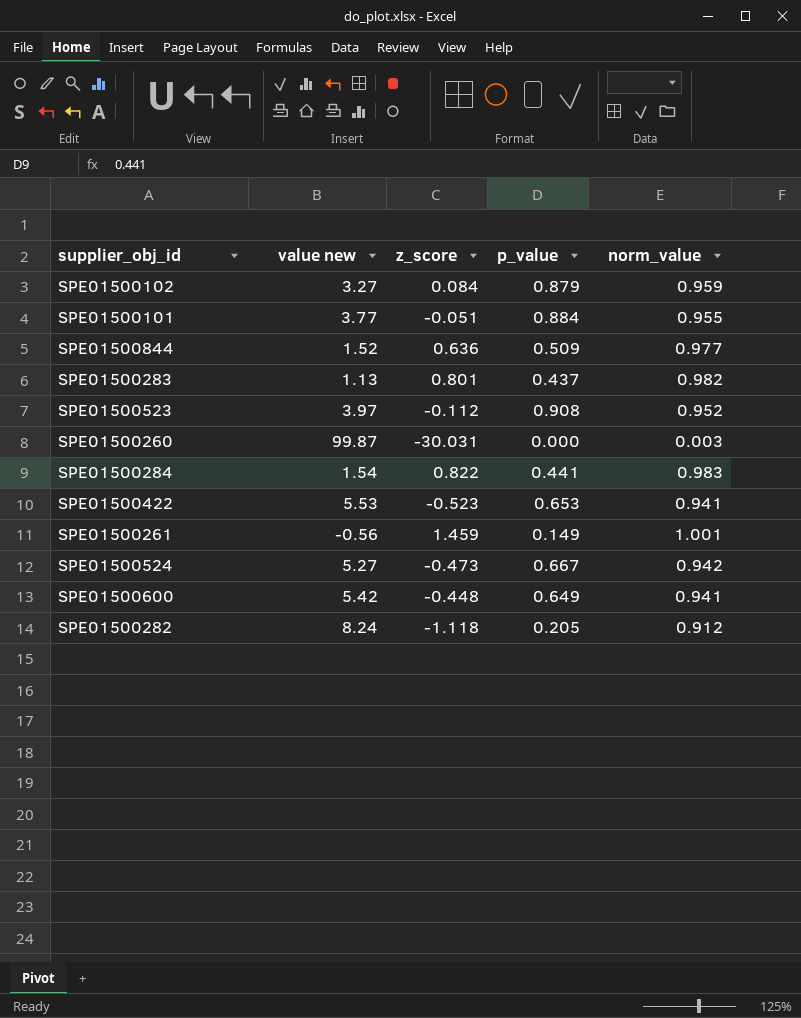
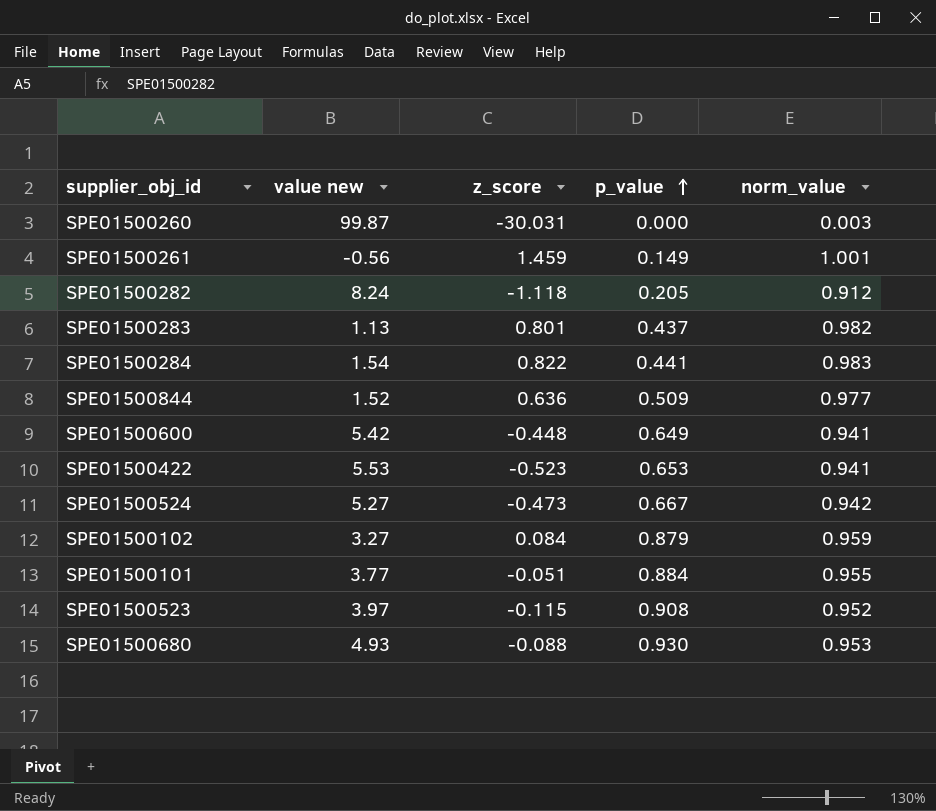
row order: none -> p_value ascending
SPE01500523 | z_score: -0.112 -> -0.115
row SPE01500680: none -> 4.93 | -0.088 | 0.930 | 0.953

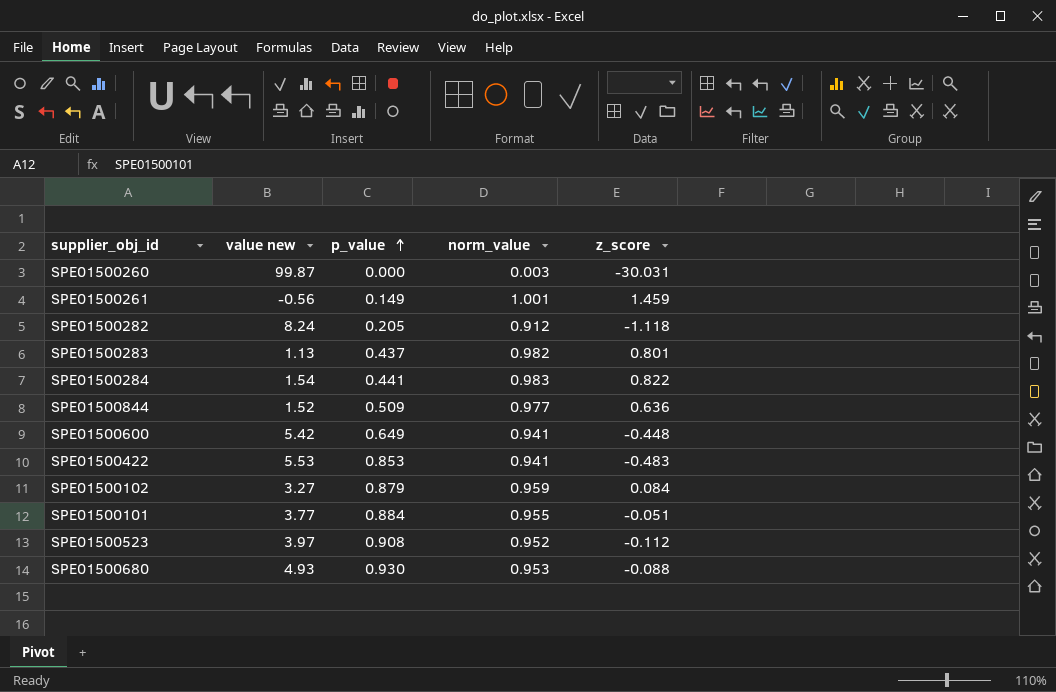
column z_score | position: 3 -> 5
row SPE01500524: 5.27 | -0.473 | 0.667 | 0.942 -> none
SPE01500422 | p_value: 0.653 -> 0.853
SPE01500422 | z_score: -0.523 -> -0.483
SPE01500523 | z_score: -0.115 -> -0.112

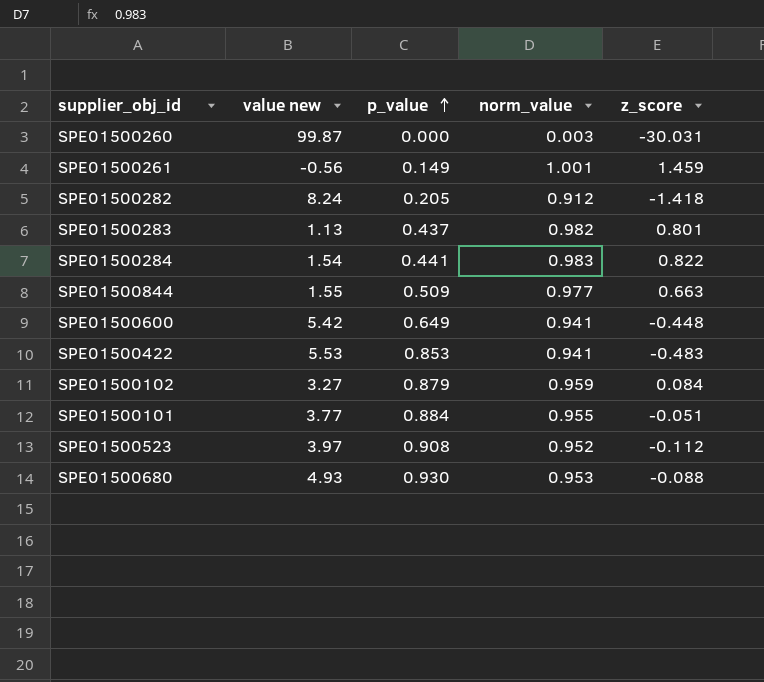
SPE01500282 | z_score: -1.118 -> -1.418
SPE01500844 | value new: 1.52 -> 1.55
SPE01500844 | z_score: 0.636 -> 0.663

